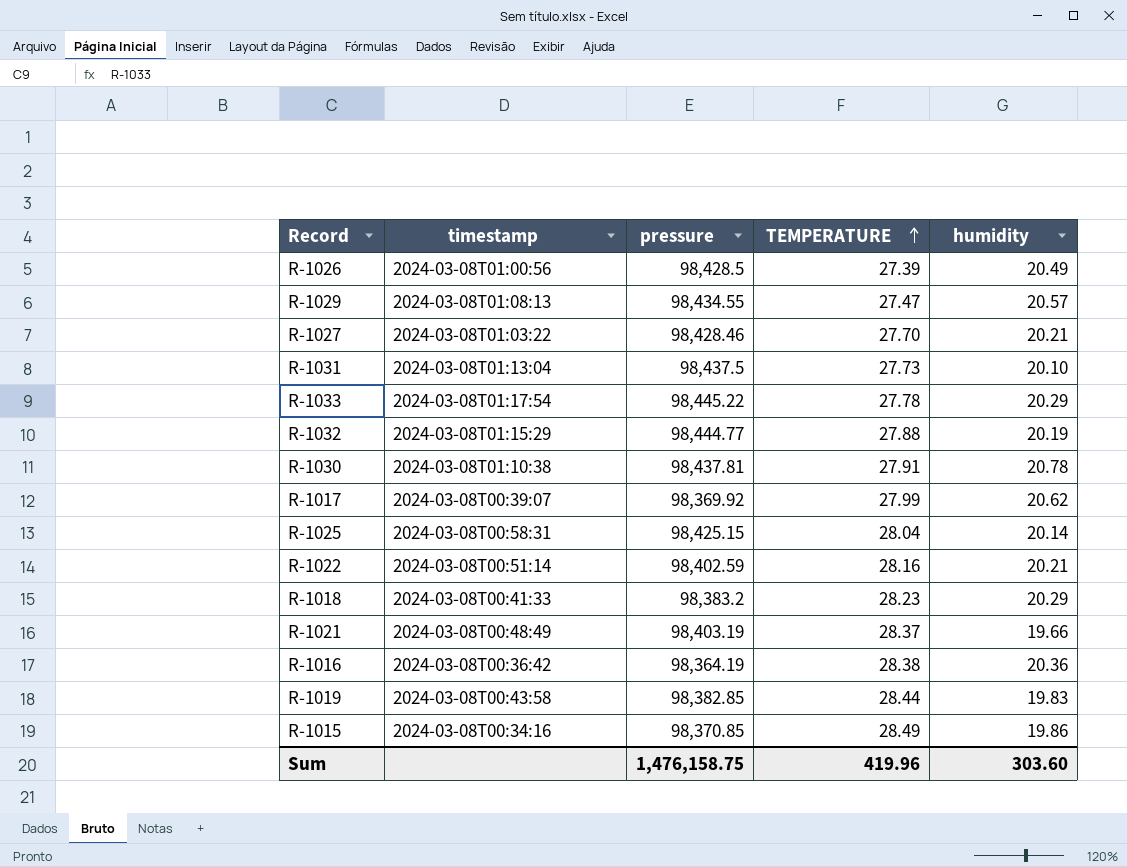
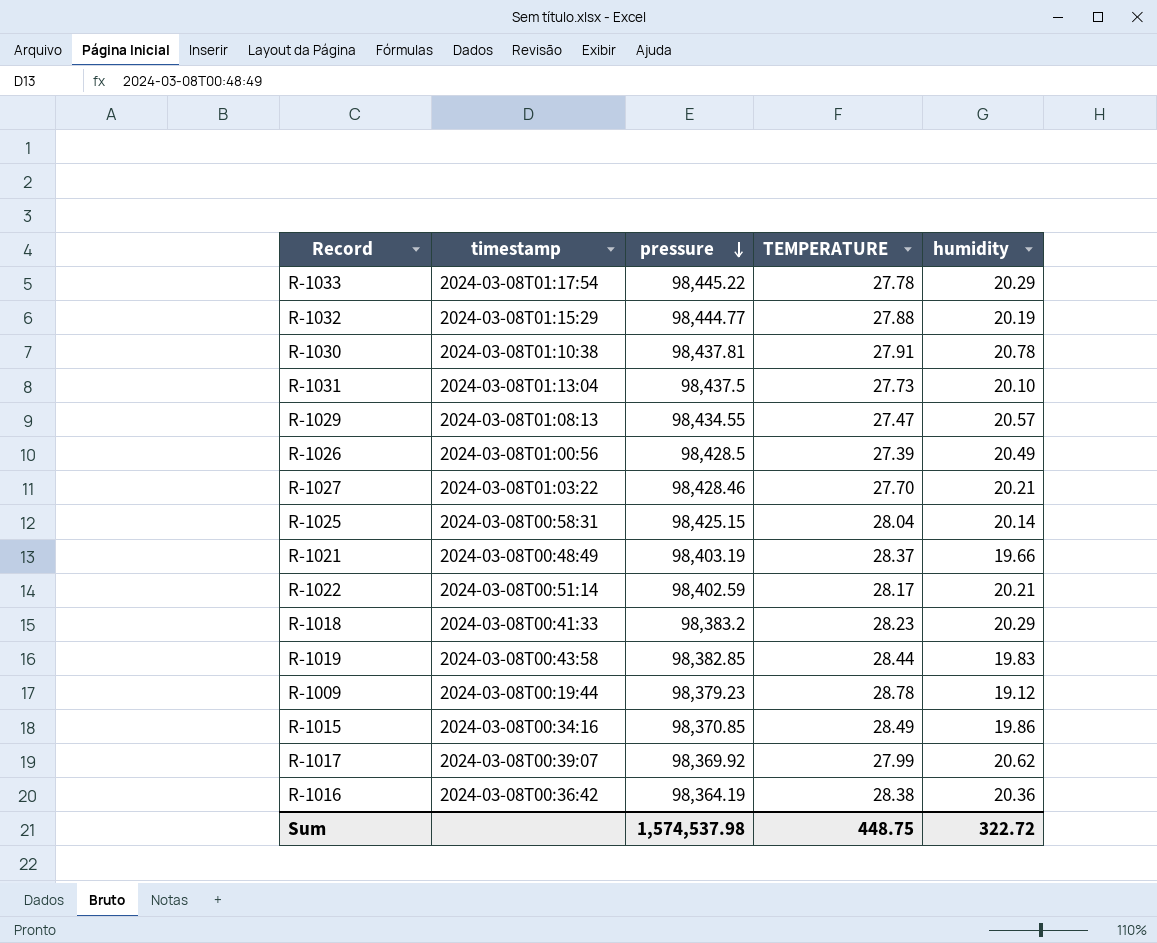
row order: TEMPERATURE ascending -> pressure descending
R-1022 | TEMPERATURE: 28.16 -> 28.17
row R-1009: none -> 2024-03-08T00:19:44 | 98,379.23 | 28.78 | 19.12
Sum | pressure: 1,476,158.75 -> 1,574,537.98
Sum | TEMPERATURE: 419.96 -> 448.75
Sum | humidity: 303.60 -> 322.72

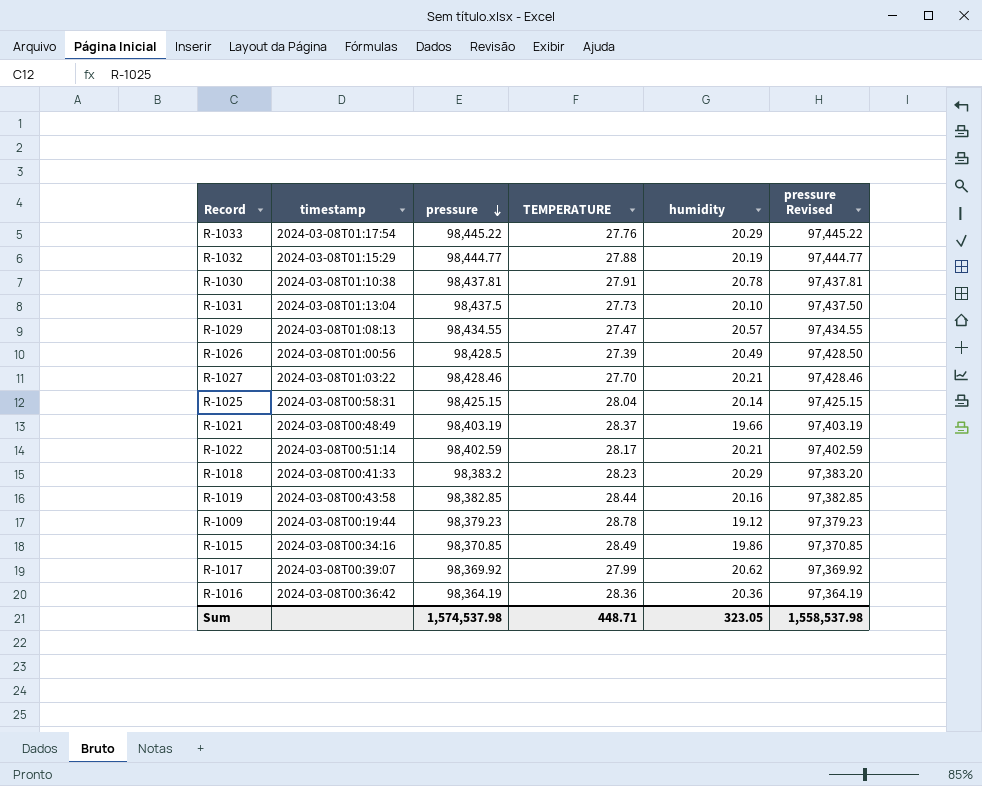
column pressure Revised | formula: none -> [pressure] - 1000
R-1033 | TEMPERATURE: 27.78 -> 27.76
R-1019 | humidity: 19.83 -> 20.16
R-1016 | TEMPERATURE: 28.38 -> 28.36
Sum | TEMPERATURE: 448.75 -> 448.71
Sum | humidity: 322.72 -> 323.05

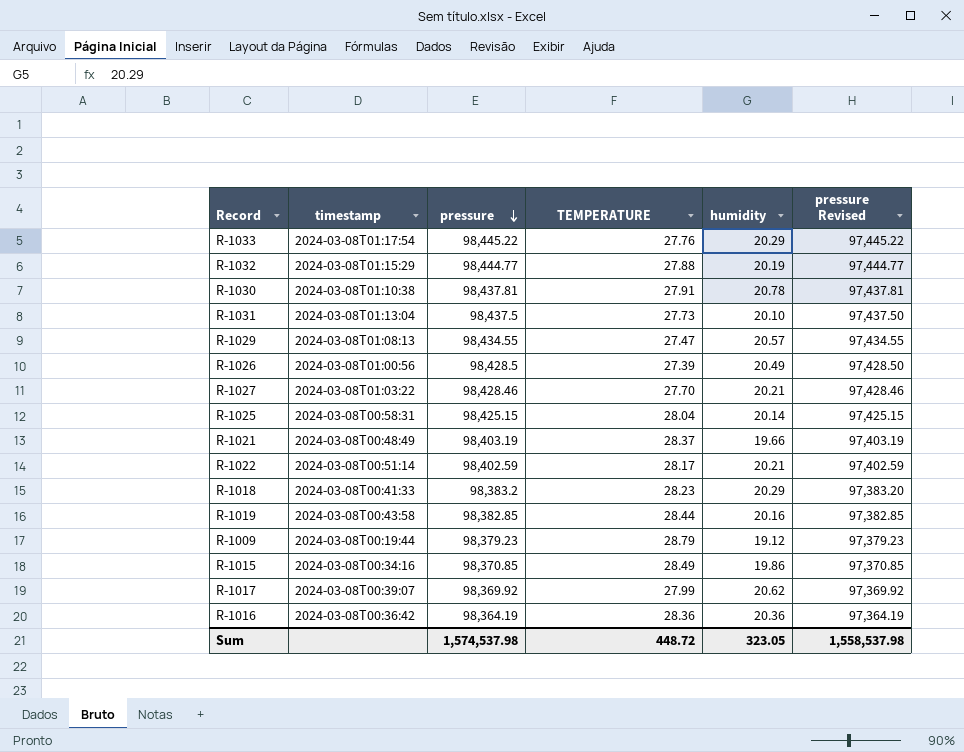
R-1009 | TEMPERATURE: 28.78 -> 28.79
Sum | TEMPERATURE: 448.71 -> 448.72

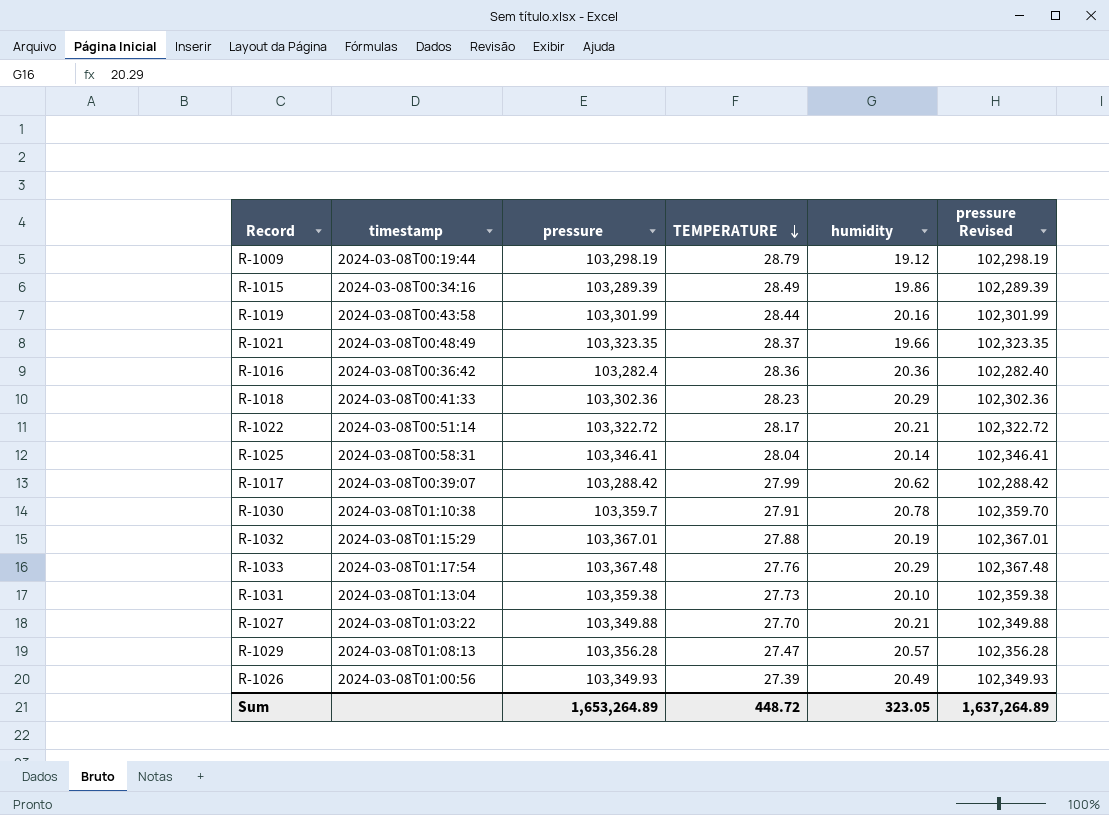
row order: pressure descending -> TEMPERATURE descending
R-1009 | pressure: 98,379.23 -> 103,298.19
R-1009 | pressure Revised: 97,379.23 -> 102,298.19
R-1015 | pressure: 98,370.85 -> 103,289.39
R-1015 | pressure Revised: 97,370.85 -> 102,289.39
R-1019 | pressure: 98,382.85 -> 103,301.99
R-1019 | pressure Revised: 97,382.85 -> 102,301.99
R-1021 | pressure: 98,403.19 -> 103,323.35
R-1021 | pressure Revised: 97,403.19 -> 102,323.35
R-1016 | pressure: 98,364.19 -> 103,282.4
R-1016 | pressure Revised: 97,364.19 -> 102,282.40
R-1018 | pressure: 98,383.2 -> 103,302.36
R-1018 | pressure Revised: 97,383.20 -> 102,302.36
R-1022 | pressure: 98,402.59 -> 103,322.72
R-1022 | pressure Revised: 97,402.59 -> 102,322.72
R-1025 | pressure: 98,425.15 -> 103,346.41
R-1025 | pressure Revised: 97,425.15 -> 102,346.41
R-1017 | pressure: 98,369.92 -> 103,288.42
R-1017 | pressure Revised: 97,369.92 -> 102,288.42
R-1030 | pressure: 98,437.81 -> 103,359.7
R-1030 | pressure Revised: 97,437.81 -> 102,359.70
R-1032 | pressure: 98,444.77 -> 103,367.01
R-1032 | pressure Revised: 97,444.77 -> 102,367.01
R-1033 | pressure: 98,445.22 -> 103,367.48
R-1033 | pressure Revised: 97,445.22 -> 102,367.48
R-1031 | pressure: 98,437.5 -> 103,359.38
R-1031 | pressure Revised: 97,437.50 -> 102,359.38
R-1027 | pressure: 98,428.46 -> 103,349.88
R-1027 | pressure Revised: 97,428.46 -> 102,349.88
R-1029 | pressure: 98,434.55 -> 103,356.28
R-1029 | pressure Revised: 97,434.55 -> 102,356.28
R-1026 | pressure: 98,428.5 -> 103,349.93
R-1026 | pressure Revised: 97,428.50 -> 102,349.93
Sum | pressure: 1,574,537.98 -> 1,653,264.89
Sum | pressure Revised: 1,558,537.98 -> 1,637,264.89

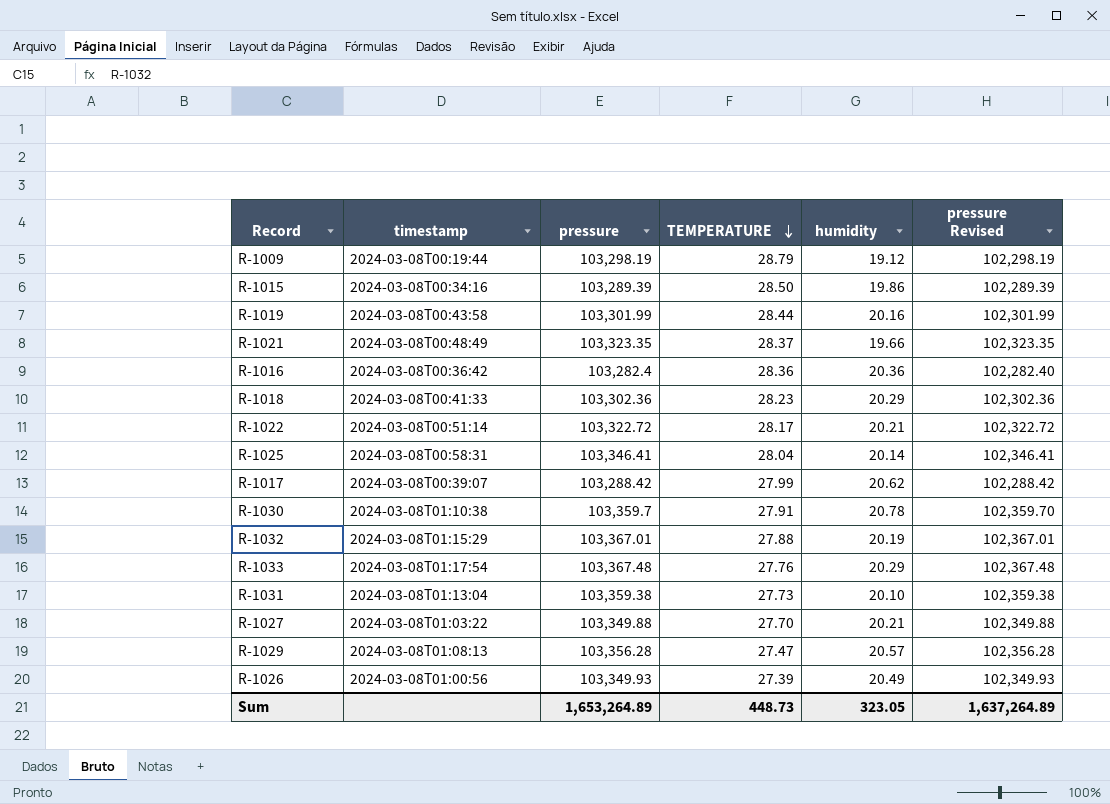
R-1015 | TEMPERATURE: 28.49 -> 28.50
Sum | TEMPERATURE: 448.72 -> 448.73

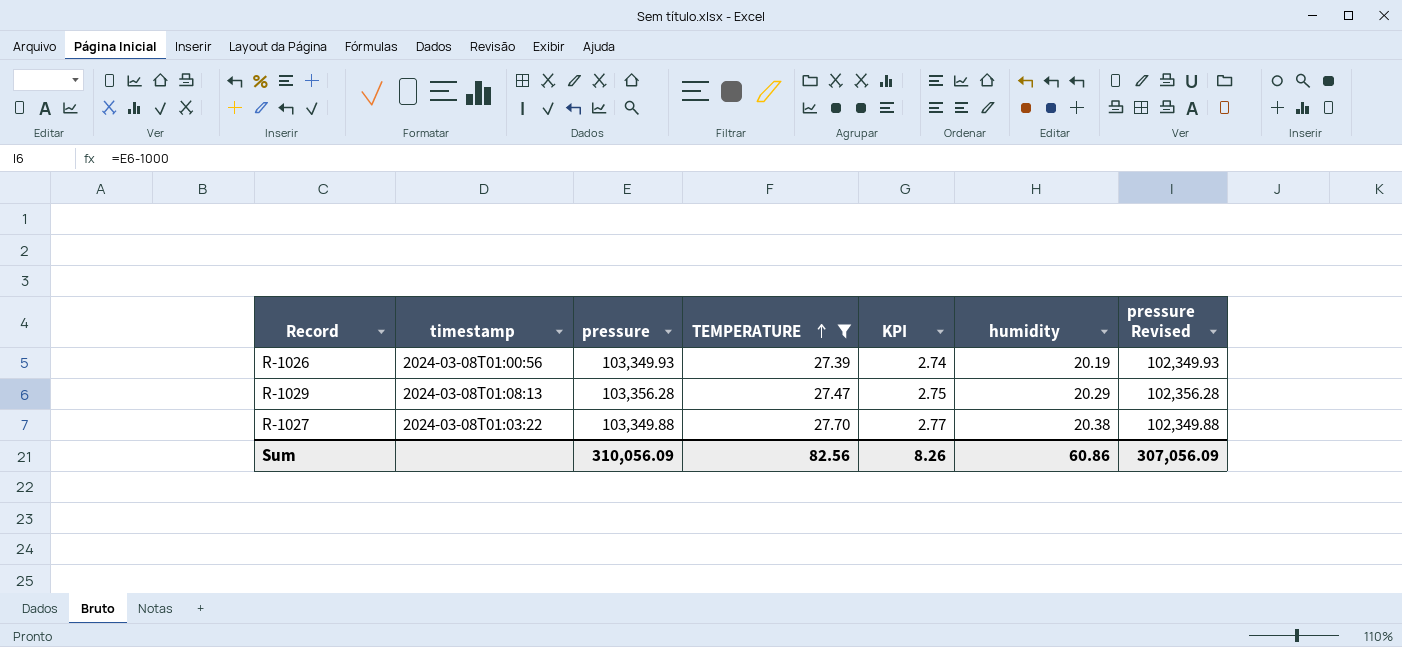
filter: none -> TEMPERATURE <= 27.70
row order: TEMPERATURE descending -> TEMPERATURE ascending
column KPI | formula: none -> [TEMPERATURE] * 0.1
R-1026 | humidity: 20.49 -> 20.19
R-1029 | humidity: 20.57 -> 20.29
R-1027 | humidity: 20.21 -> 20.38
Sum | pressure: 1,653,264.89 -> 310,056.09
Sum | TEMPERATURE: 448.73 -> 82.56
Sum | humidity: 323.05 -> 60.86
Sum | pressure Revised: 1,637,264.89 -> 307,056.09

